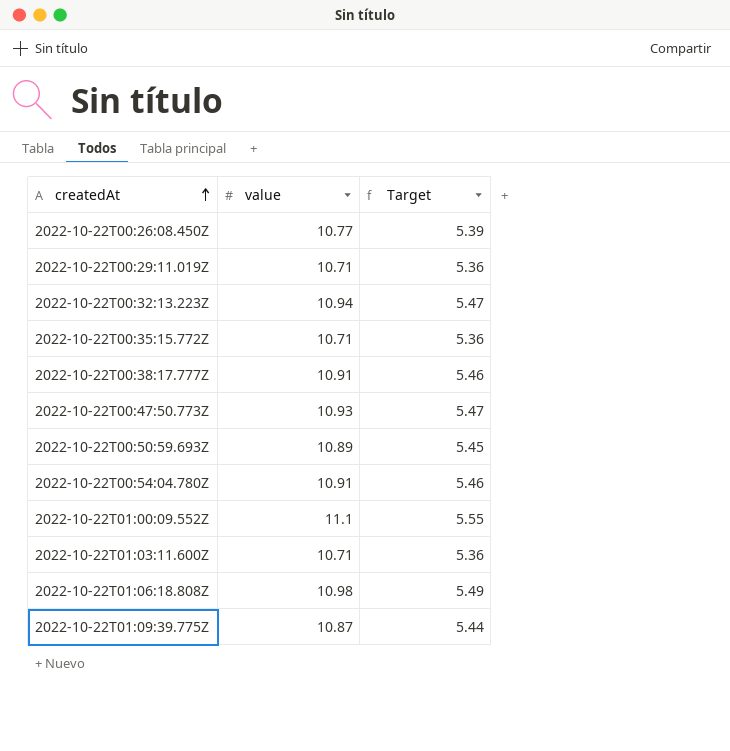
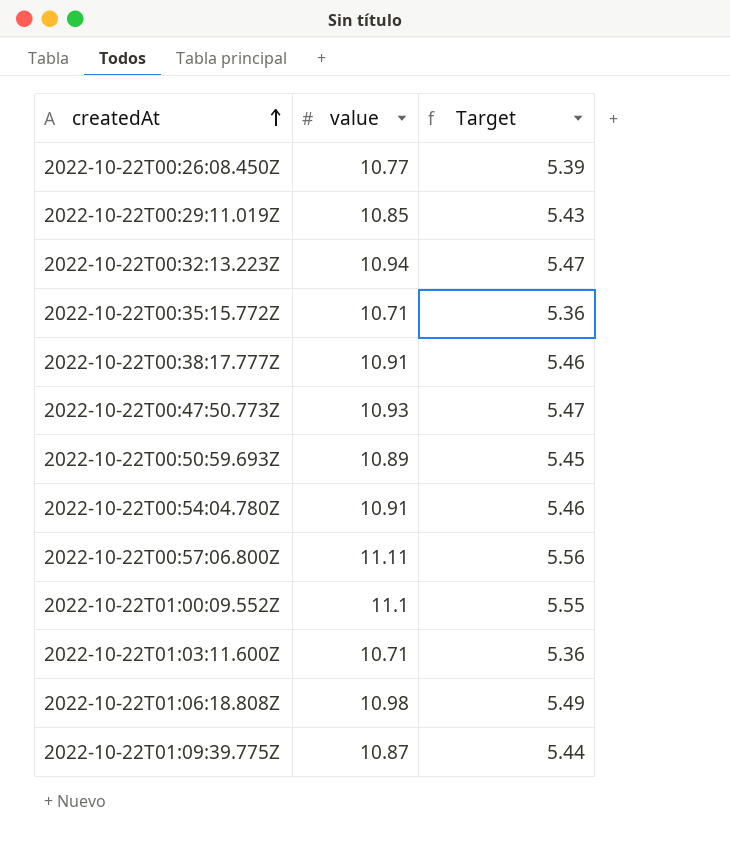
2022-10-22T00:29:11.019Z | value: 10.71 -> 10.85
2022-10-22T00:29:11.019Z | Target: 5.36 -> 5.43
row 2022-10-22T00:57:06.800Z: none -> 11.11 | 5.56

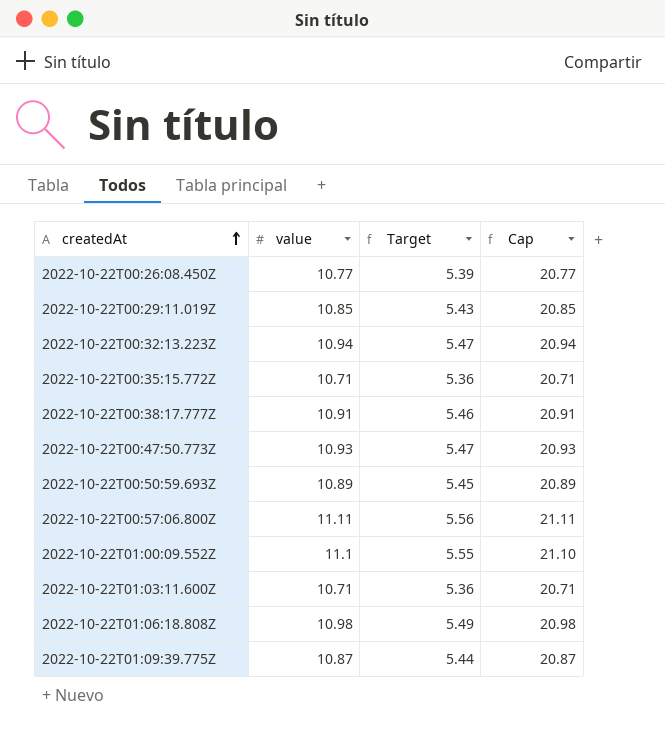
column Cap | formula: none -> [value] + 10
row 2022-10-22T00:54:04.780Z: 10.91 | 5.46 -> none

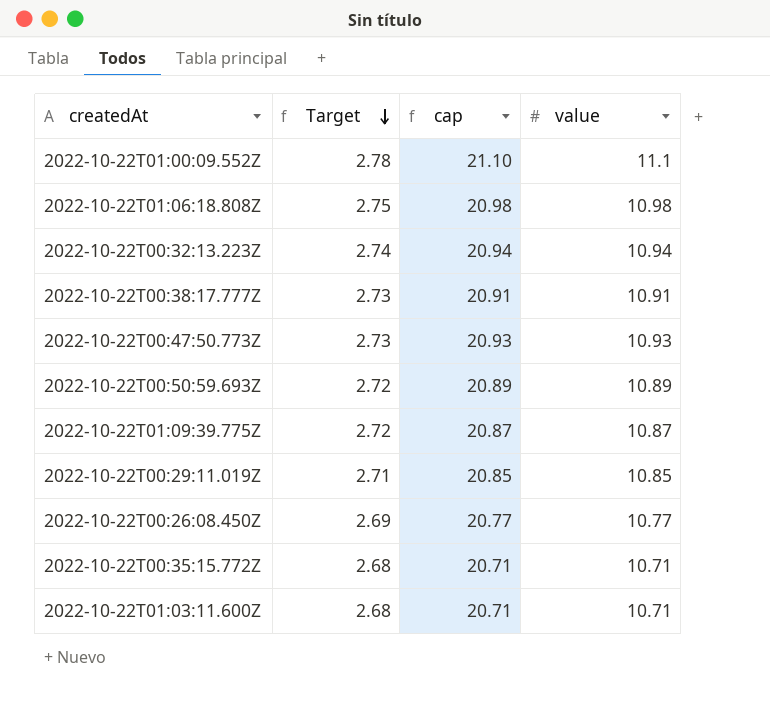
row order: createdAt ascending -> Target descending
column Target | formula: [value] * 0.5 -> [value] * 0.25
column name: Cap -> cap
column value | position: 2 -> 4
row 2022-10-22T00:57:06.800Z: 11.11 | 5.56 | 21.11 -> none

